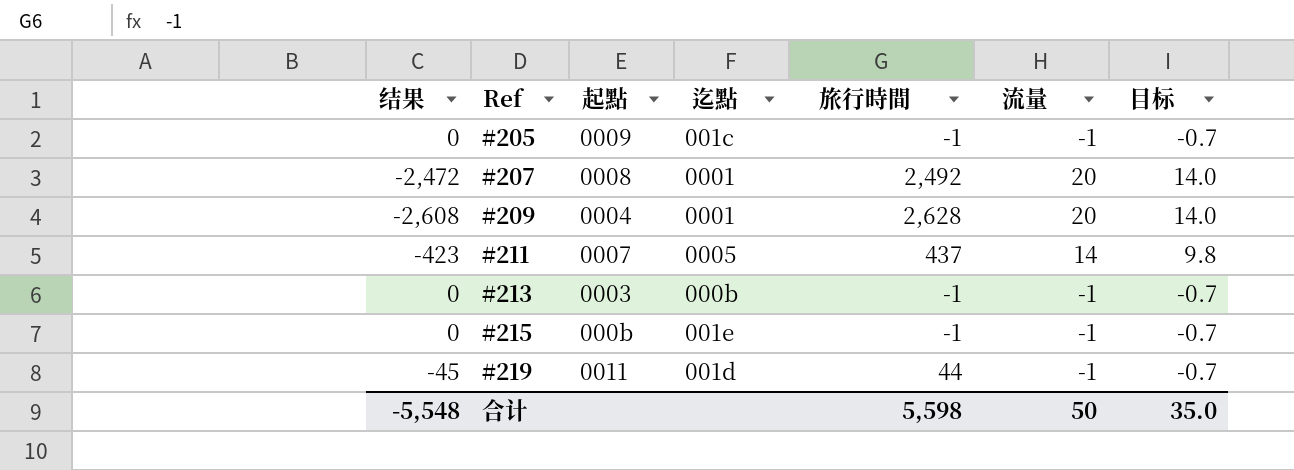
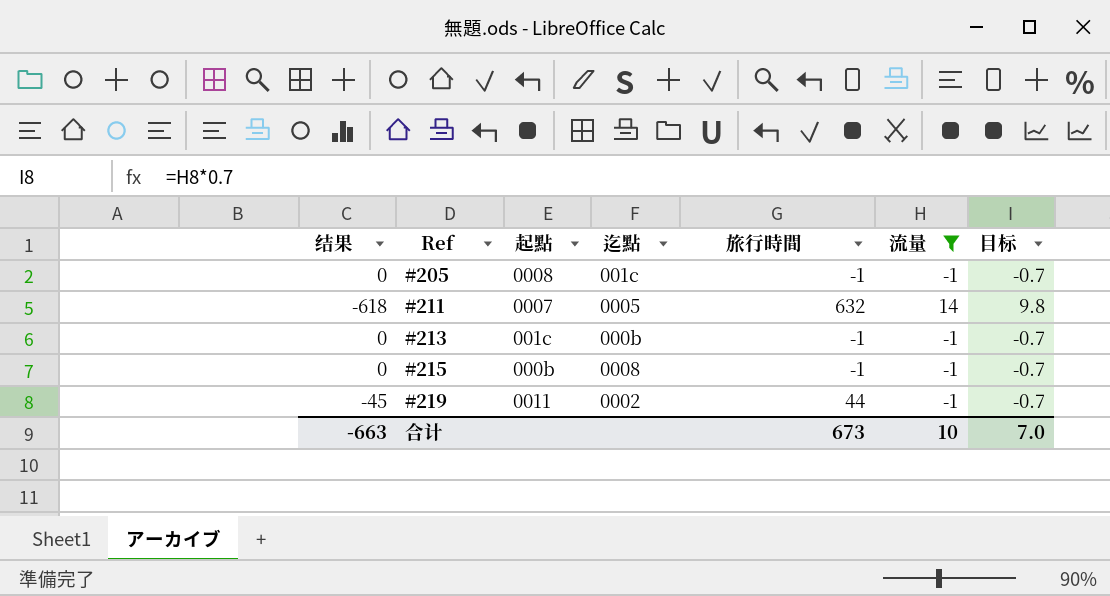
filter: none -> 流量 != 20
#205 | 起點: 0009 -> 0008
#211 | 结果: -423 -> -618
#211 | 旅行時間: 437 -> 632
#213 | 起點: 0003 -> 001c
#215 | 迄點: 001e -> 0008
#219 | 迄點: 001d -> 0002
合计 | 结果: -5,548 -> -663
合计 | 旅行時間: 5,598 -> 673
合计 | 流量: 50 -> 10
合计 | 目标: 35.0 -> 7.0

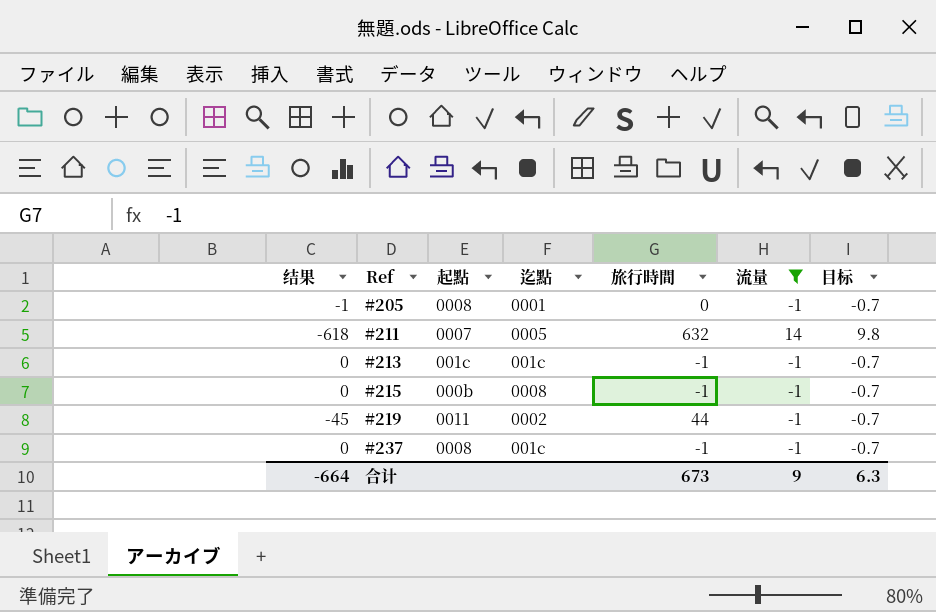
#205 | 结果: 0 -> -1
#205 | 迄點: 001c -> 0001
#205 | 旅行時間: -1 -> 0
#213 | 迄點: 000b -> 001c
row #237: none -> 0 | 0008 | 001c | -1 | -1 | -0.7
合计 | 结果: -663 -> -664
合计 | 流量: 10 -> 9
合计 | 目标: 7.0 -> 6.3

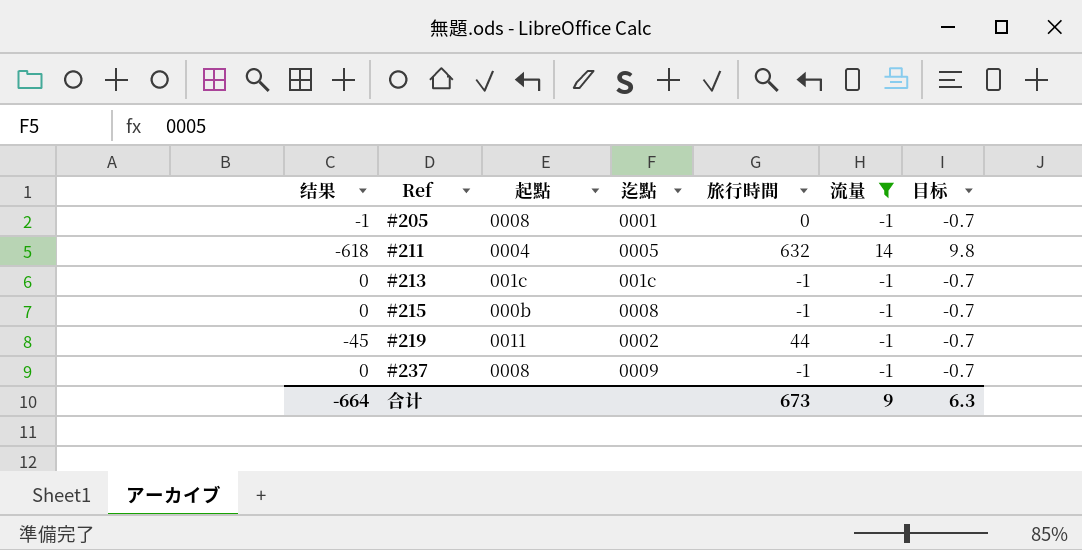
#211 | 起點: 0007 -> 0004
#237 | 迄點: 001c -> 0009

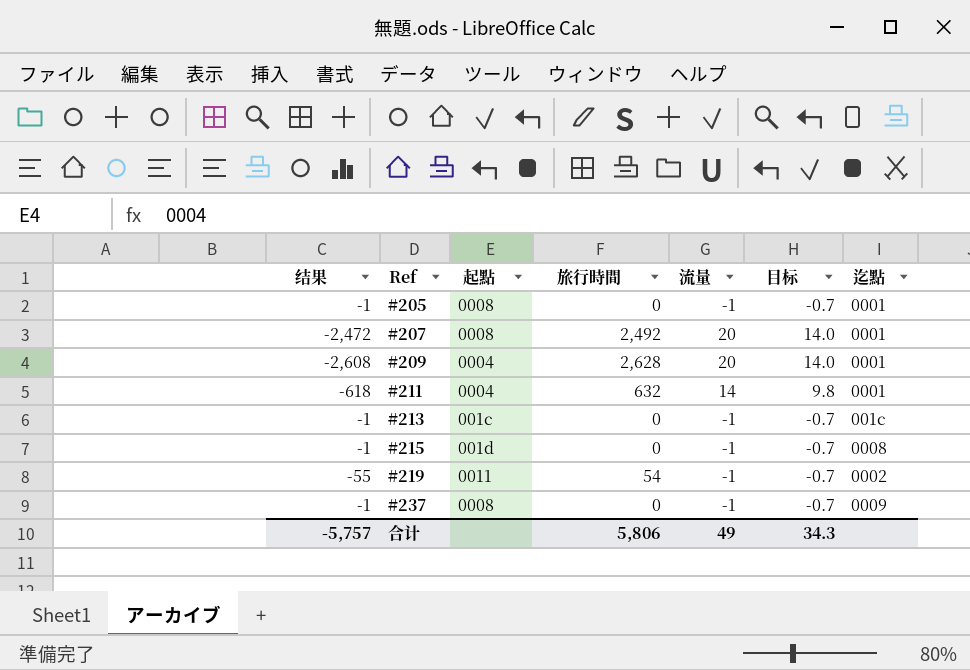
filter: 流量 != 20 -> none
column 迄點 | position: 4 -> 7
#211 | 迄點: 0005 -> 0001
#213 | 结果: 0 -> -1
#213 | 旅行時間: -1 -> 0
#215 | 结果: 0 -> -1
#215 | 起點: 000b -> 001d
#215 | 旅行時間: -1 -> 0
#219 | 结果: -45 -> -55
#219 | 旅行時間: 44 -> 54
#237 | 结果: 0 -> -1
#237 | 旅行時間: -1 -> 0
合计 | 结果: -664 -> -5,757
合计 | 旅行時間: 673 -> 5,806
合计 | 流量: 9 -> 49
合计 | 目标: 6.3 -> 34.3

